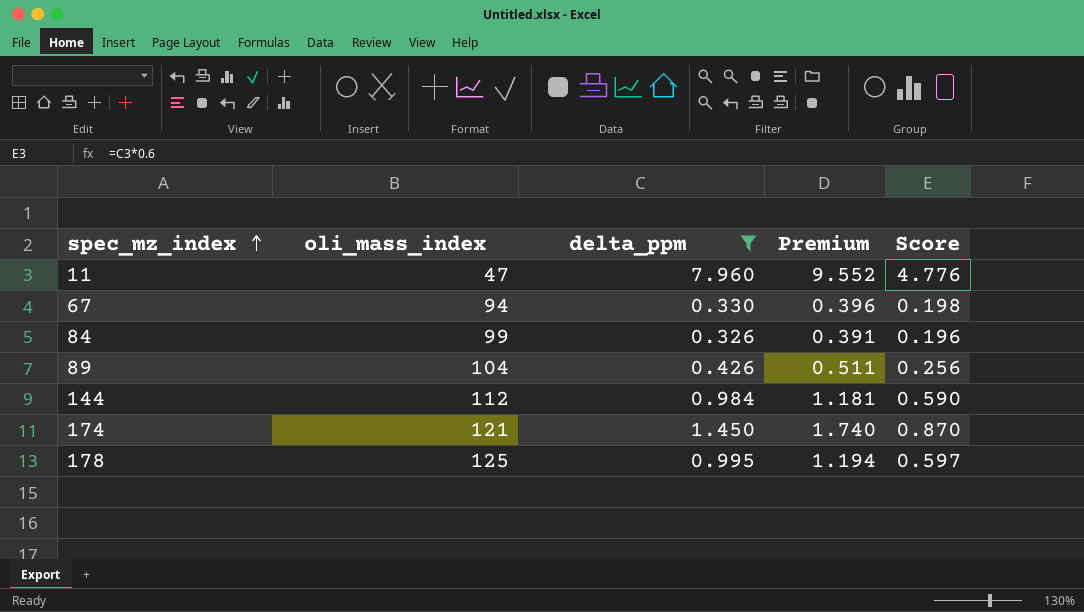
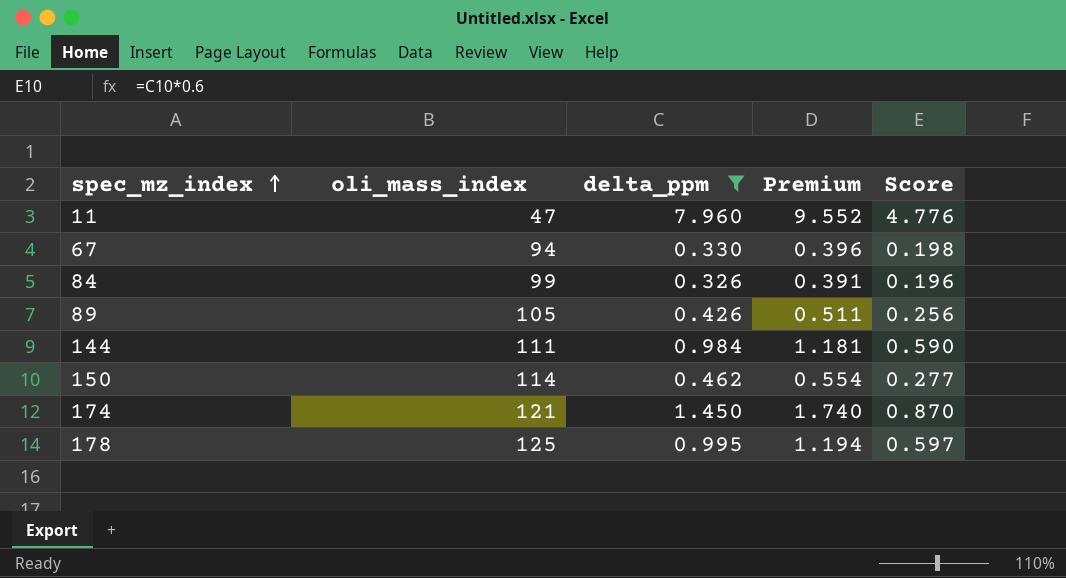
89 | oli_mass_index: 104 -> 105
144 | oli_mass_index: 112 -> 111
row 150: none -> 114 | 0.462 | 0.554 | 0.277

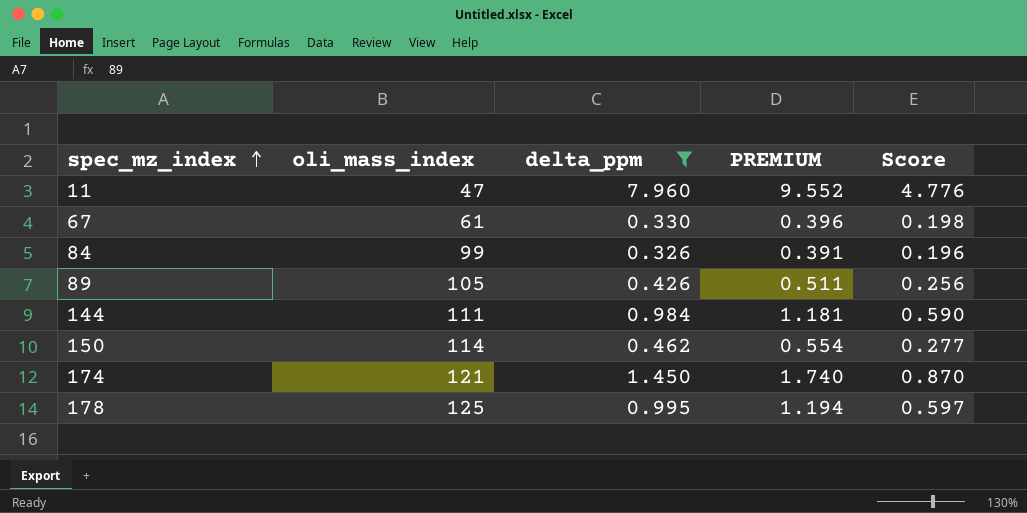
column name: Premium -> PREMIUM
67 | oli_mass_index: 94 -> 61

